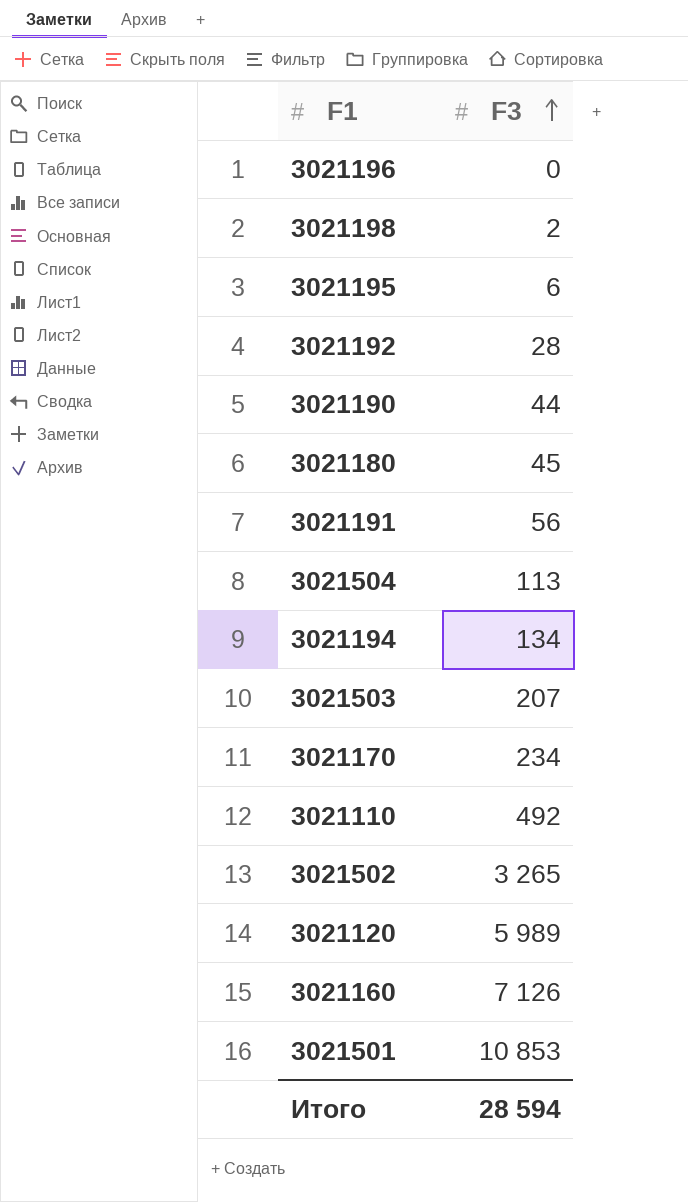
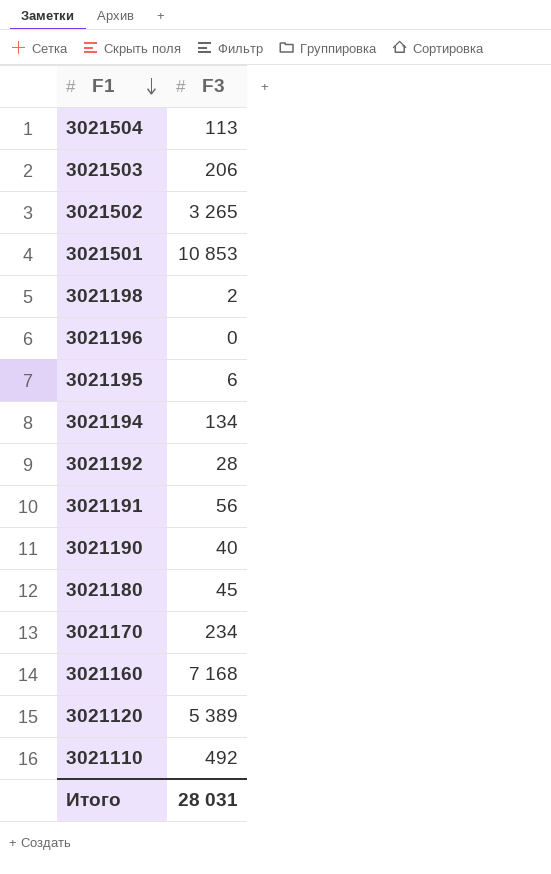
row order: F3 ascending -> F1 descending
3021503 | F3: 207 -> 206
3021190 | F3: 44 -> 40
3021160 | F3: 7 126 -> 7 168
3021120 | F3: 5 989 -> 5 389
Итого | F3: 28 594 -> 28 031

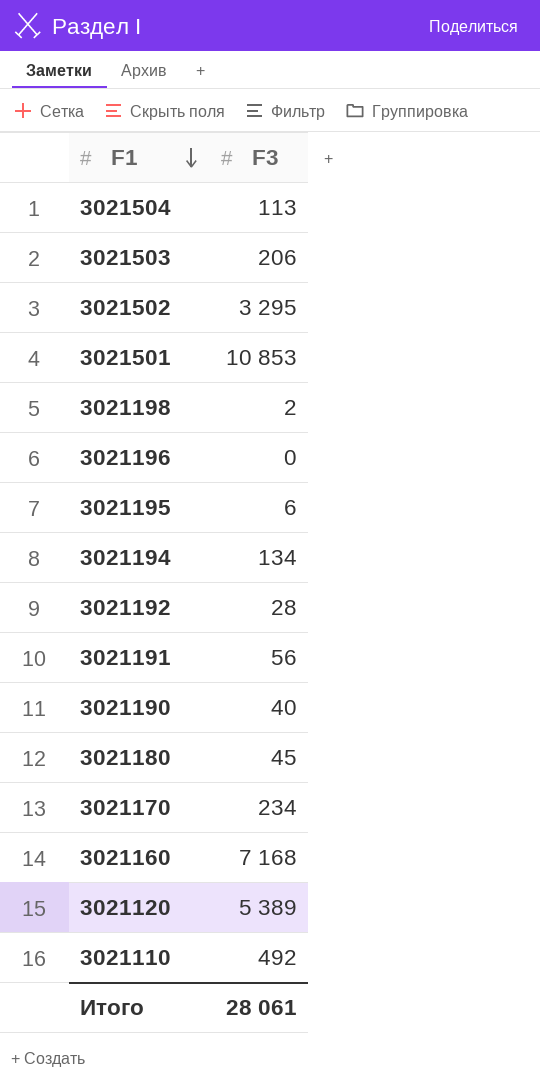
3021502 | F3: 3 265 -> 3 295
Итого | F3: 28 031 -> 28 061

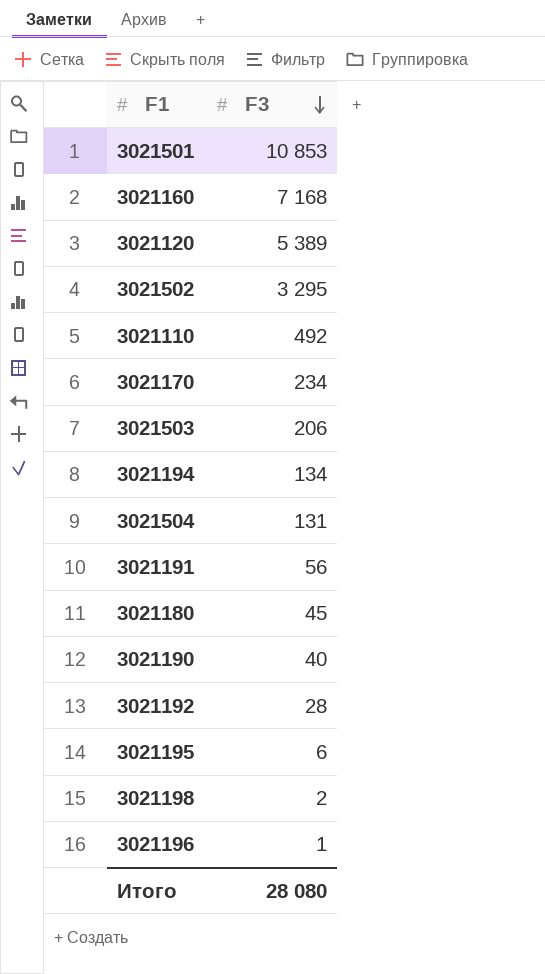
row order: F1 descending -> F3 descending
3021504 | F3: 113 -> 131
3021196 | F3: 0 -> 1
Итого | F3: 28 061 -> 28 080

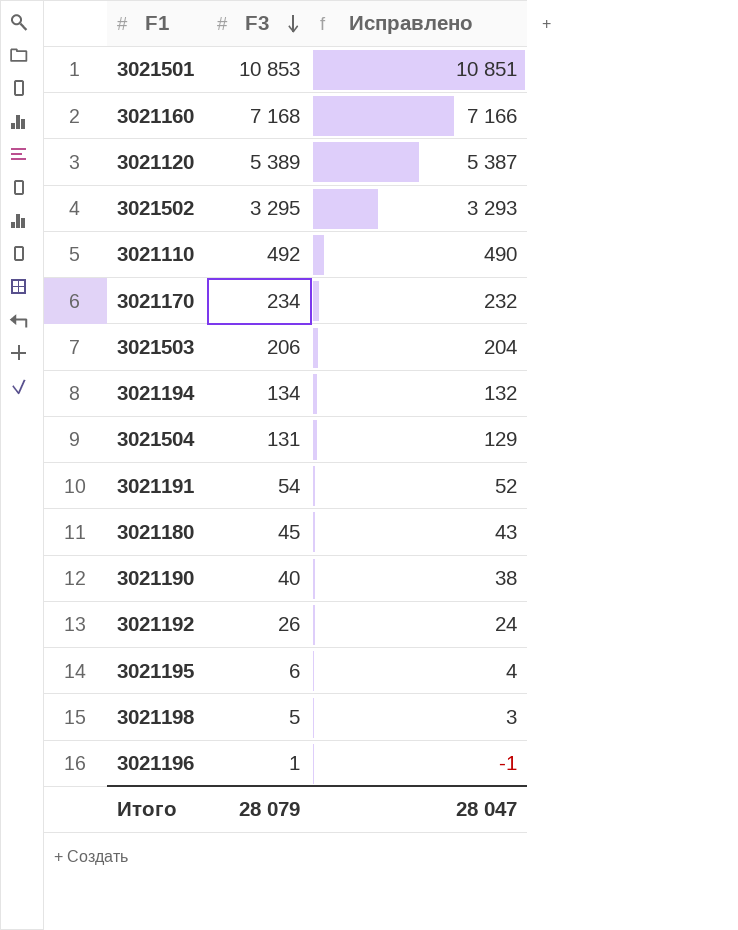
column Исправлено | formula: none -> [F3] - 2
3021191 | F3: 56 -> 54
3021192 | F3: 28 -> 26
3021198 | F3: 2 -> 5
Итого | F3: 28 080 -> 28 079

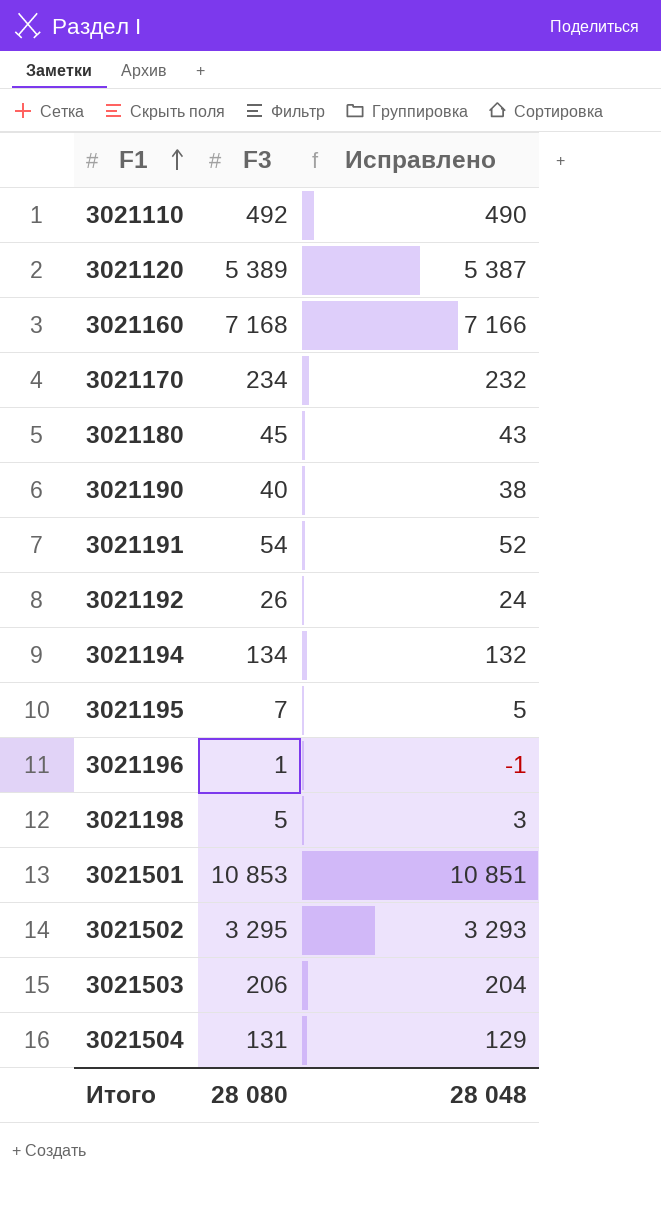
row order: F3 descending -> F1 ascending
3021195 | F3: 6 -> 7
3021195 | Исправлено: 4 -> 5
Итого | F3: 28 079 -> 28 080
Итого | Исправлено: 28 047 -> 28 048

